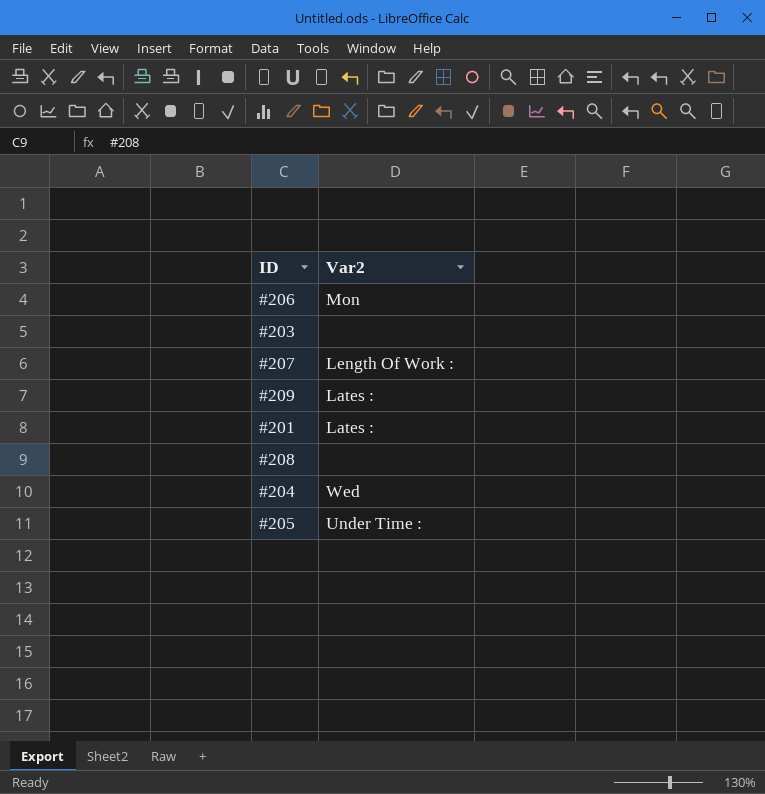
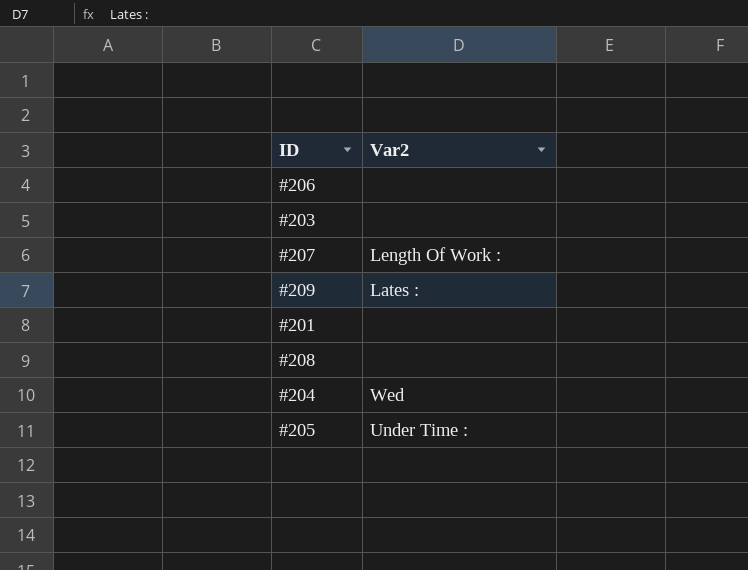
#206 | Var2: Mon -> none
#201 | Var2: Lates : -> none

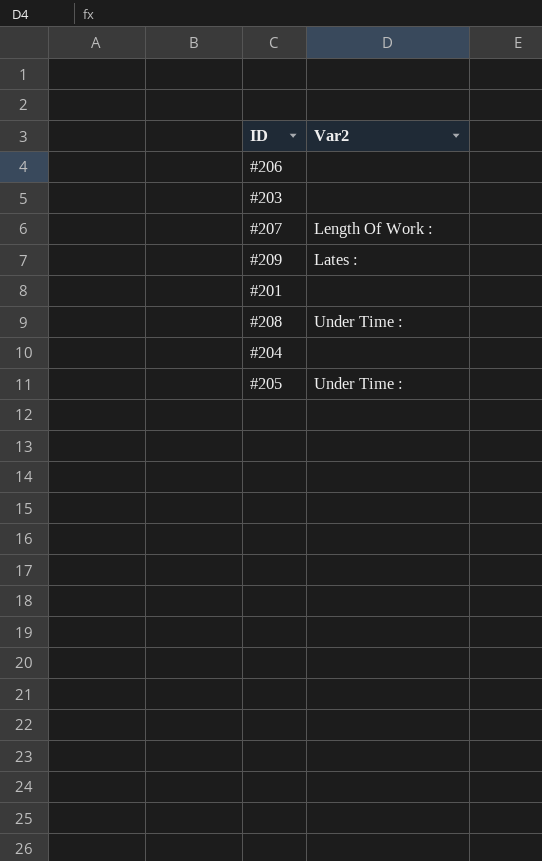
#208 | Var2: none -> Under Time :
#204 | Var2: Wed -> none

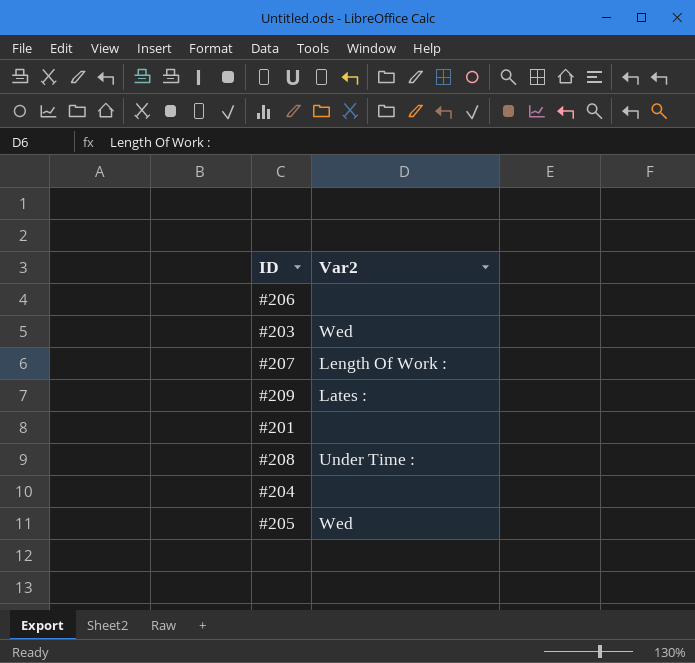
#203 | Var2: none -> Wed
#205 | Var2: Under Time : -> Wed

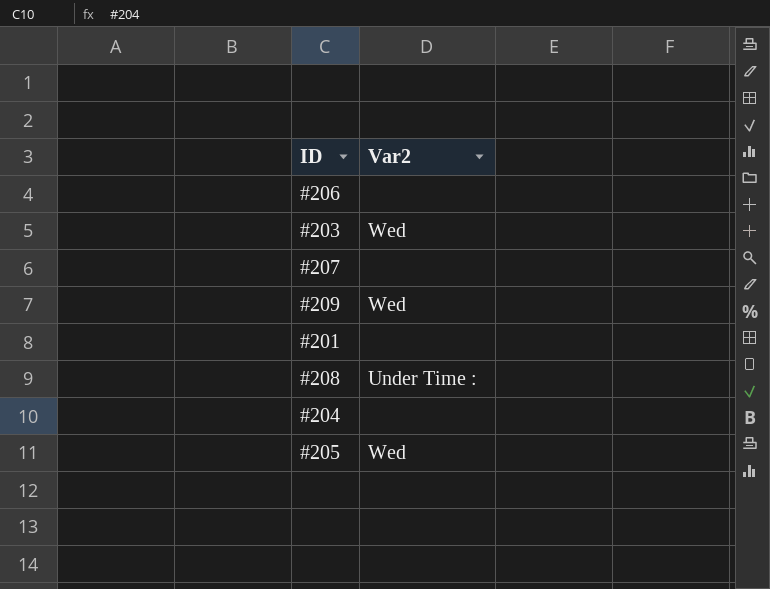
#207 | Var2: Length Of Work : -> none
#209 | Var2: Lates : -> Wed

